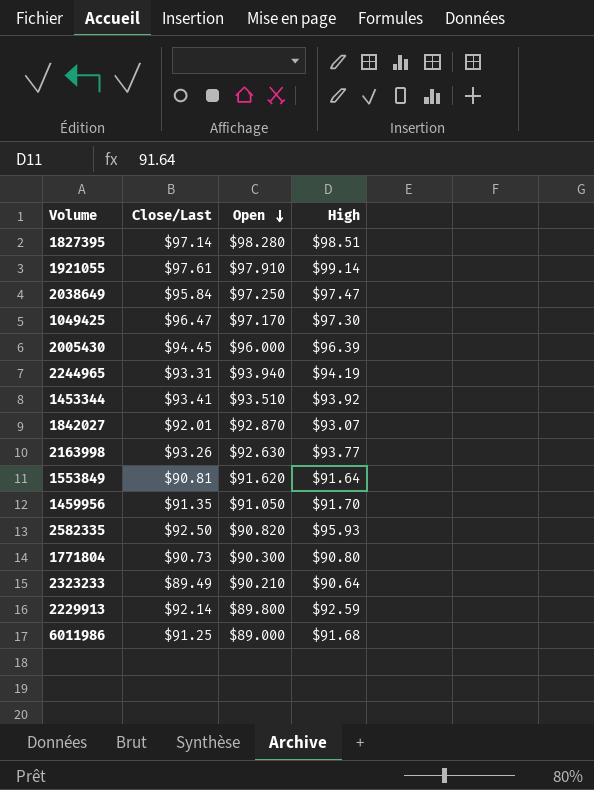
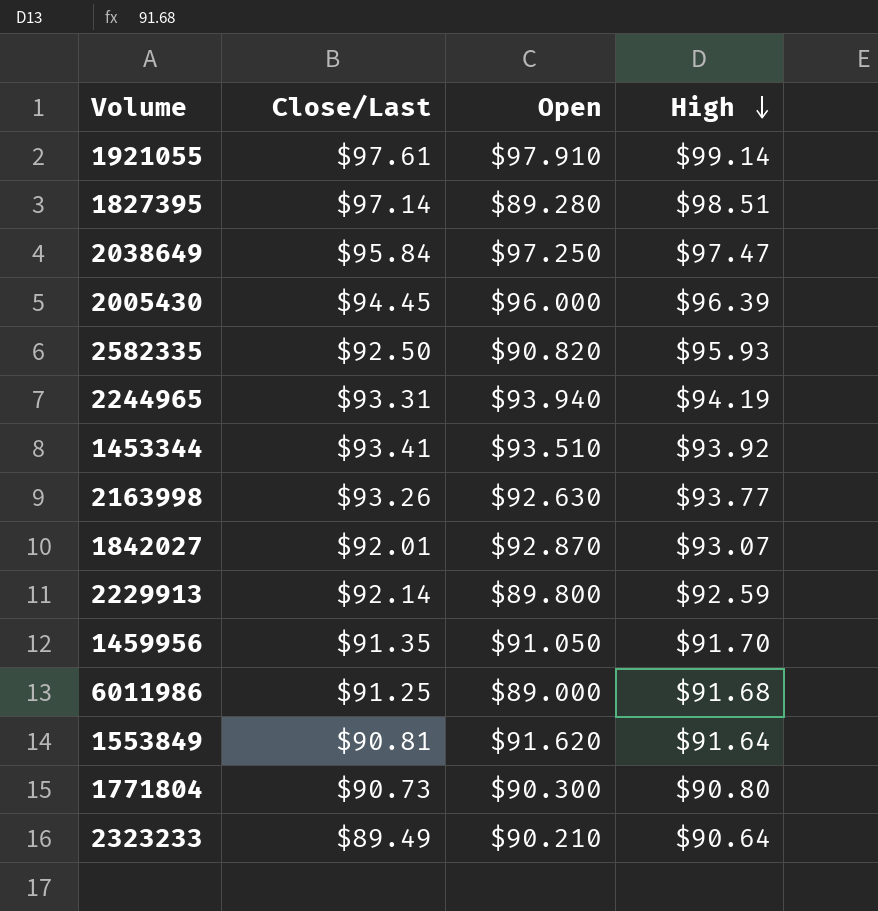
row order: Open descending -> High descending
row 1049425: $96.47 | $97.170 | $97.30 -> none
1827395 | Open: $98.280 -> $89.280

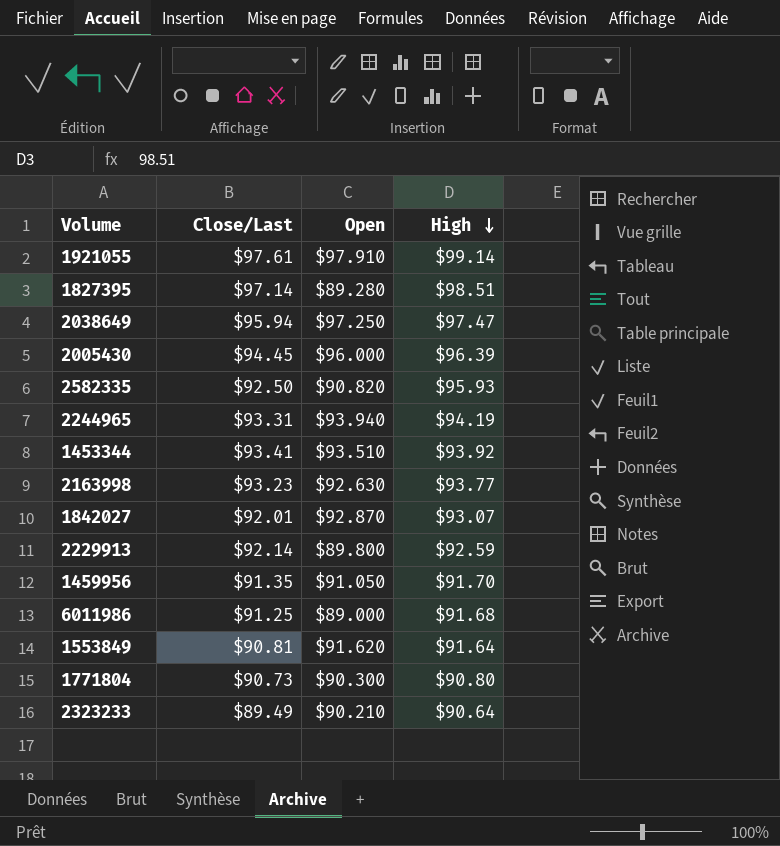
2038649 | Close/Last: $95.84 -> $95.94
2163998 | Close/Last: $93.26 -> $93.23

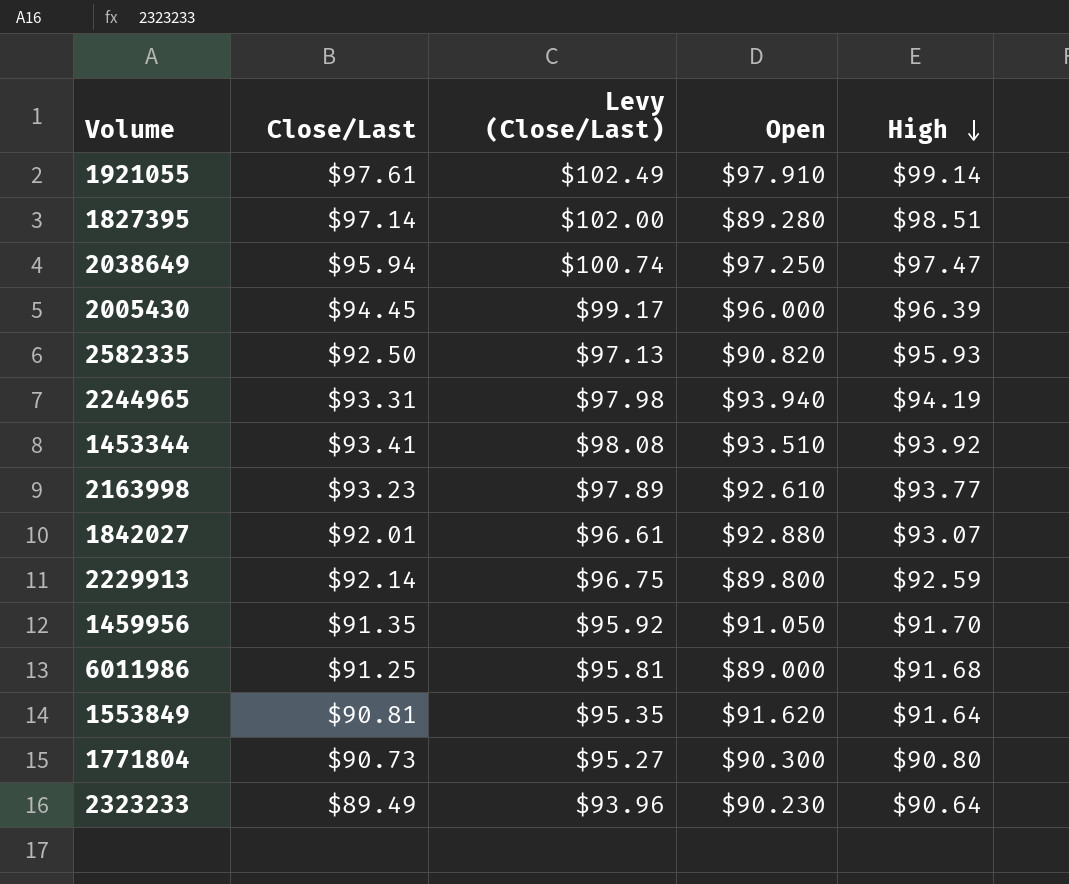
column Levy (Close/Last) | formula: none -> [Close/Last] * 1.05
2163998 | Open: $92.630 -> $92.610
1842027 | Open: $92.870 -> $92.880
2323233 | Open: $90.210 -> $90.230

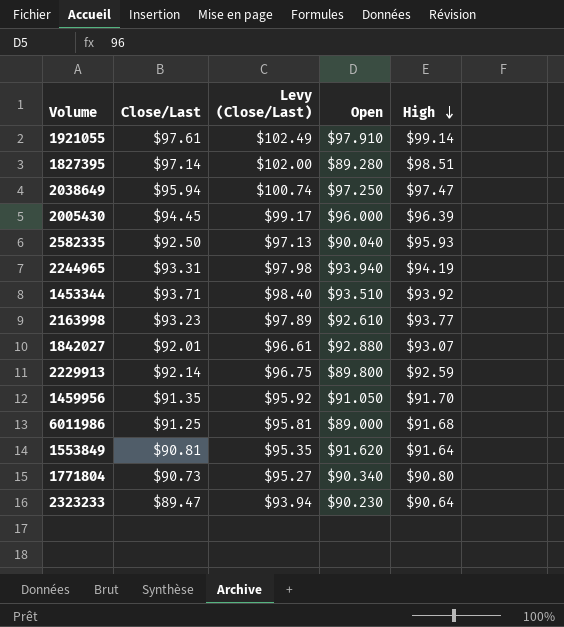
2582335 | Open: $90.820 -> $90.040
1453344 | Close/Last: $93.41 -> $93.71
1453344 | Levy (Close/Last): $98.08 -> $98.40
1771804 | Open: $90.300 -> $90.340
2323233 | Close/Last: $89.49 -> $89.47
2323233 | Levy (Close/Last): $93.96 -> $93.94

